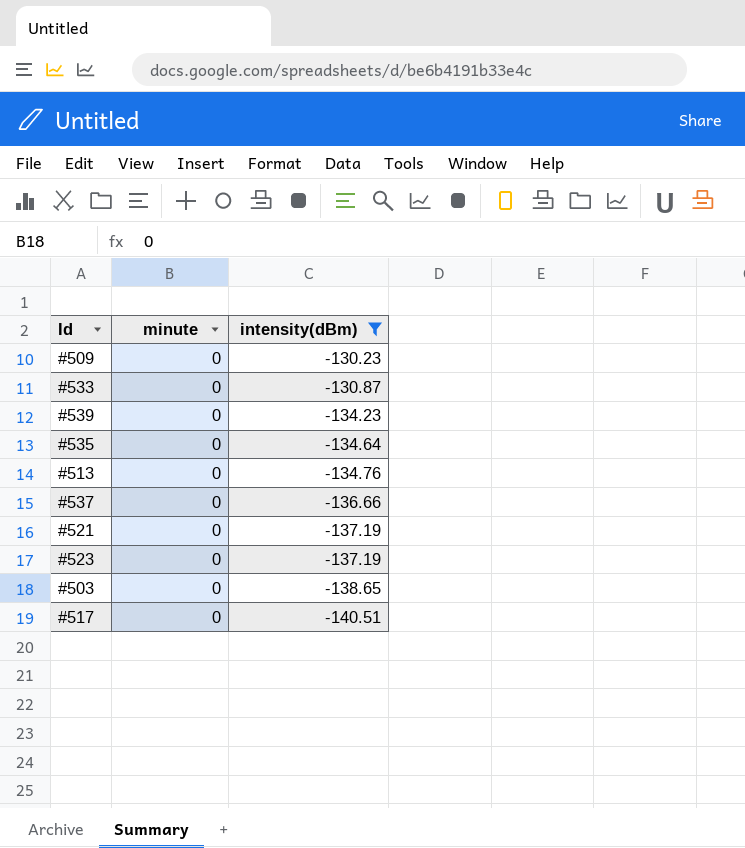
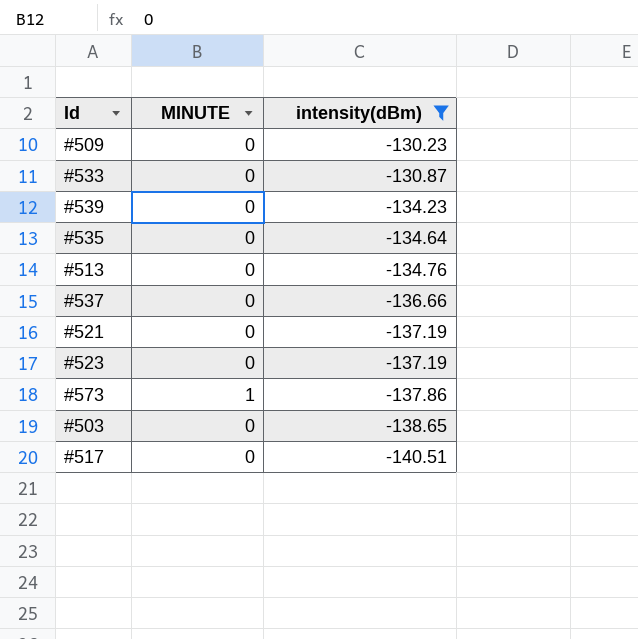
column name: minute -> MINUTE
row #573: none -> 1 | -137.86

